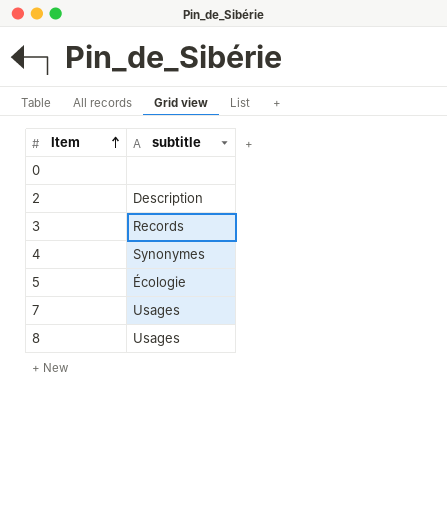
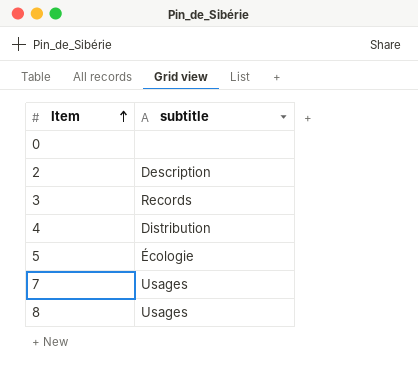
4 | subtitle: Synonymes -> Distribution

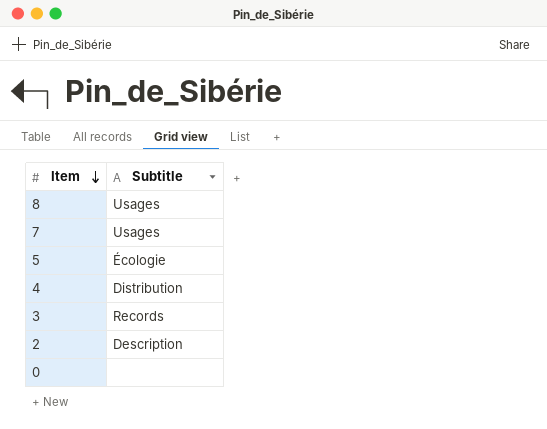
row order: Item ascending -> Item descending
column name: subtitle -> Subtitle

